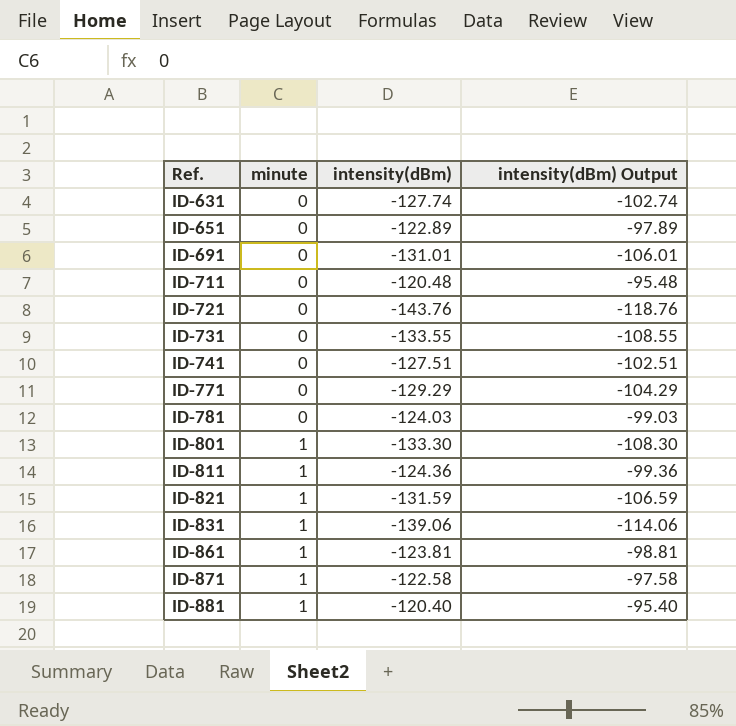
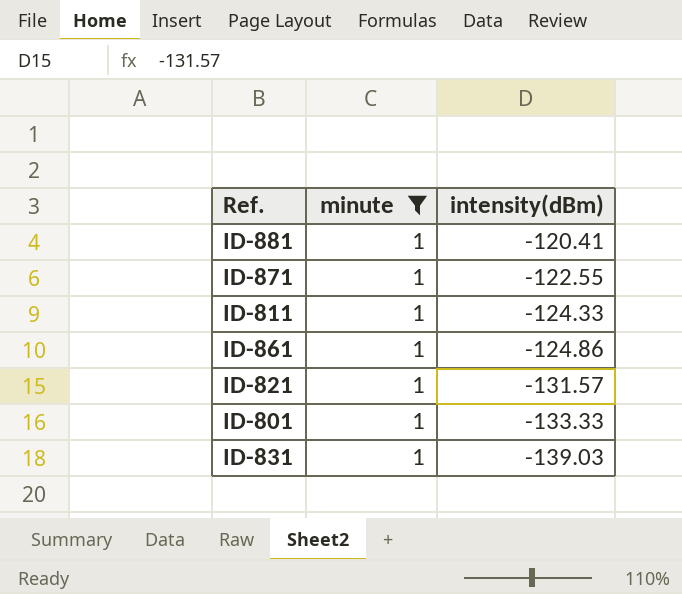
filter: none -> minute = 1
row order: Ref. ascending -> intensity(dBm) descending
column intensity(dBm) Output | formula: [intensity(dBm)] + 25 -> none
ID-881 | intensity(dBm): -120.40 -> -120.41
ID-871 | intensity(dBm): -122.58 -> -122.55
ID-811 | intensity(dBm): -124.36 -> -124.33
ID-861 | intensity(dBm): -123.81 -> -124.86
ID-821 | intensity(dBm): -131.59 -> -131.57
ID-801 | intensity(dBm): -133.30 -> -133.33
ID-831 | intensity(dBm): -139.06 -> -139.03

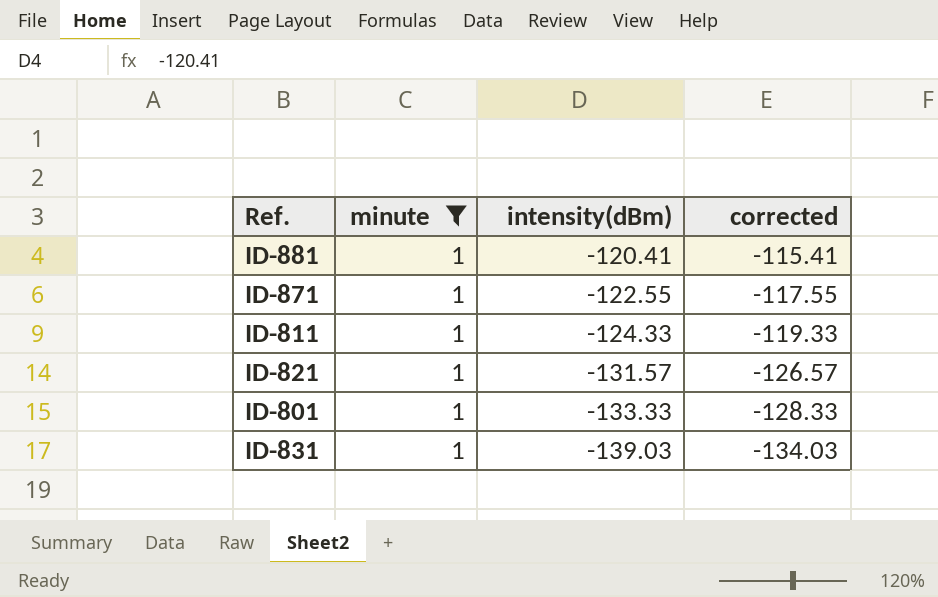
column corrected | formula: none -> [intensity(dBm)] + 5
row ID-861: 1 | -124.86 -> none

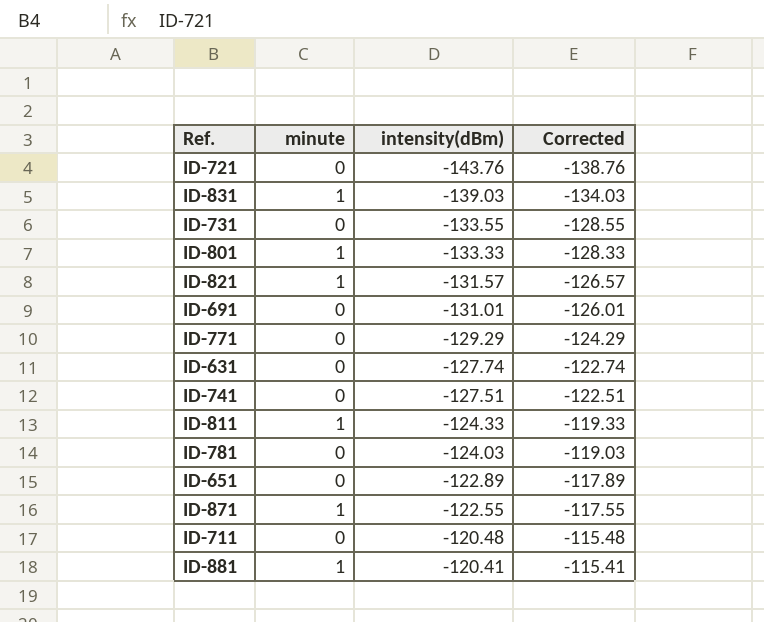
filter: minute = 1 -> none
row order: intensity(dBm) descending -> intensity(dBm) ascending
column name: corrected -> Corrected

